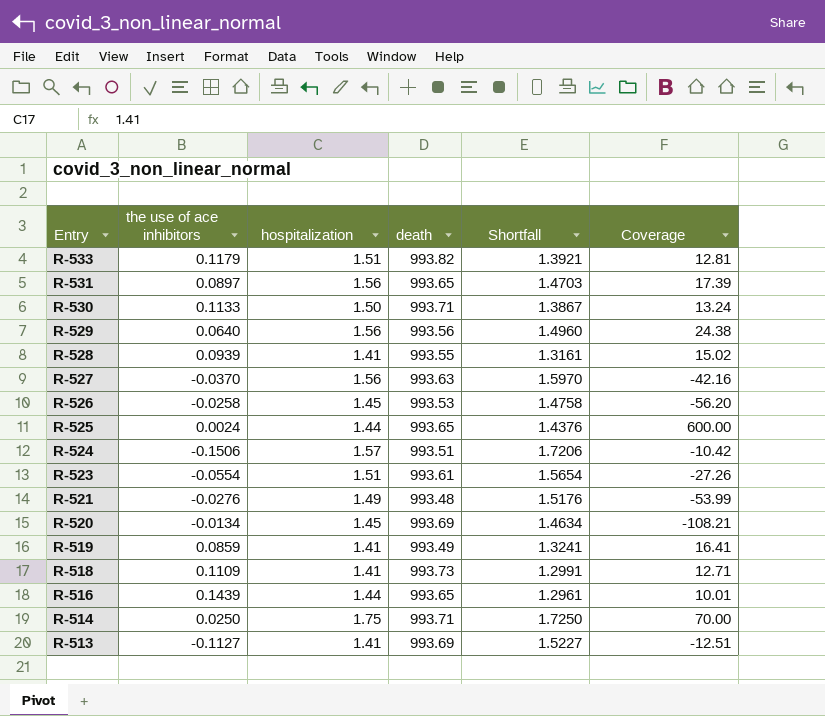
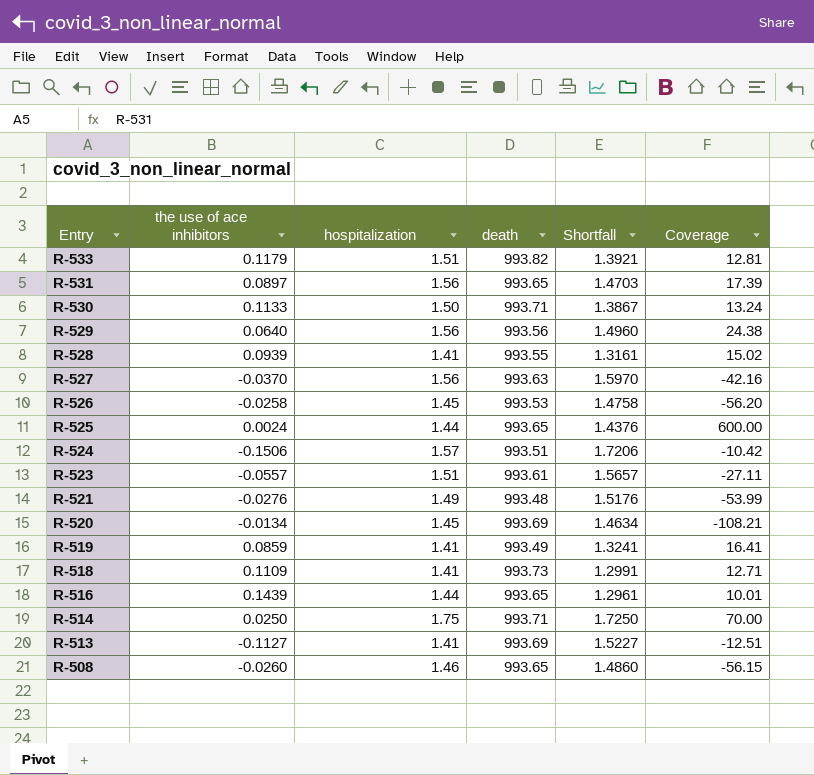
R-523 | the use of ace inhibitors: -0.0554 -> -0.0557
R-523 | Shortfall: 1.5654 -> 1.5657
R-523 | Coverage: -27.26 -> -27.11
row R-508: none -> -0.0260 | 1.46 | 993.65 | 1.4860 | -56.15

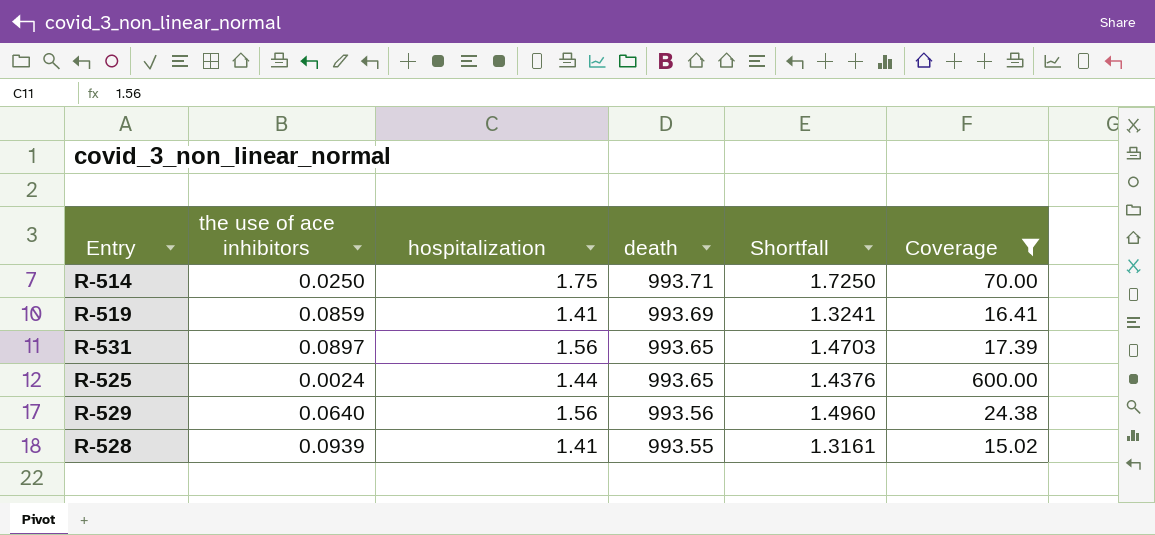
filter: none -> Coverage >= 15.02
row order: Entry descending -> death descending
R-519 | death: 993.49 -> 993.69

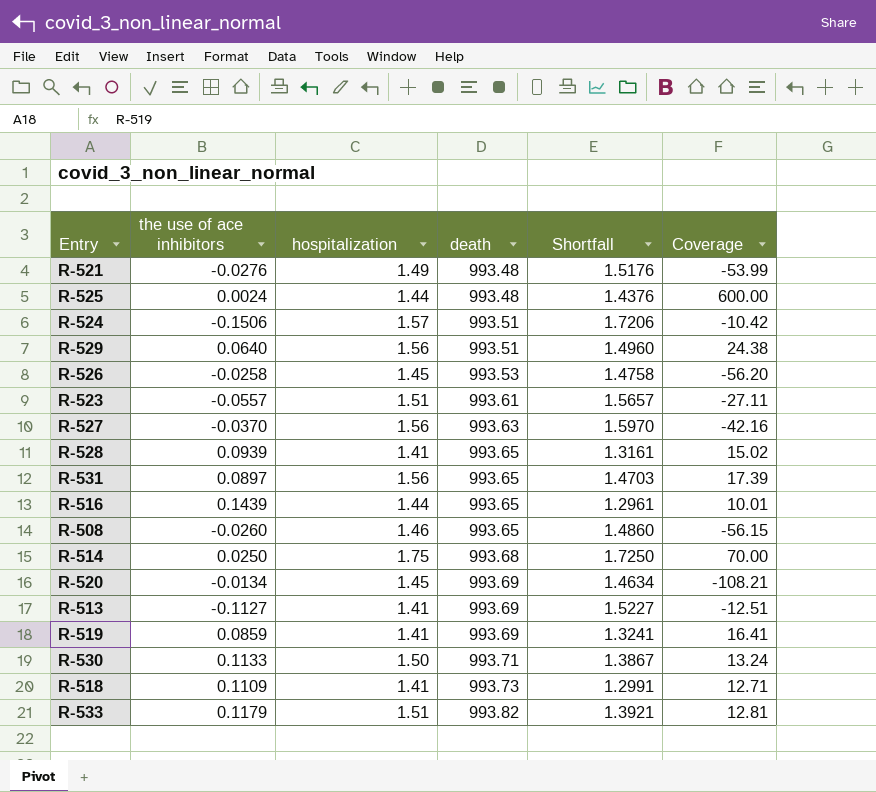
filter: Coverage >= 15.02 -> none
row order: death descending -> death ascending
R-525 | death: 993.65 -> 993.48
R-529 | death: 993.56 -> 993.51
R-528 | death: 993.55 -> 993.65
R-514 | death: 993.71 -> 993.68

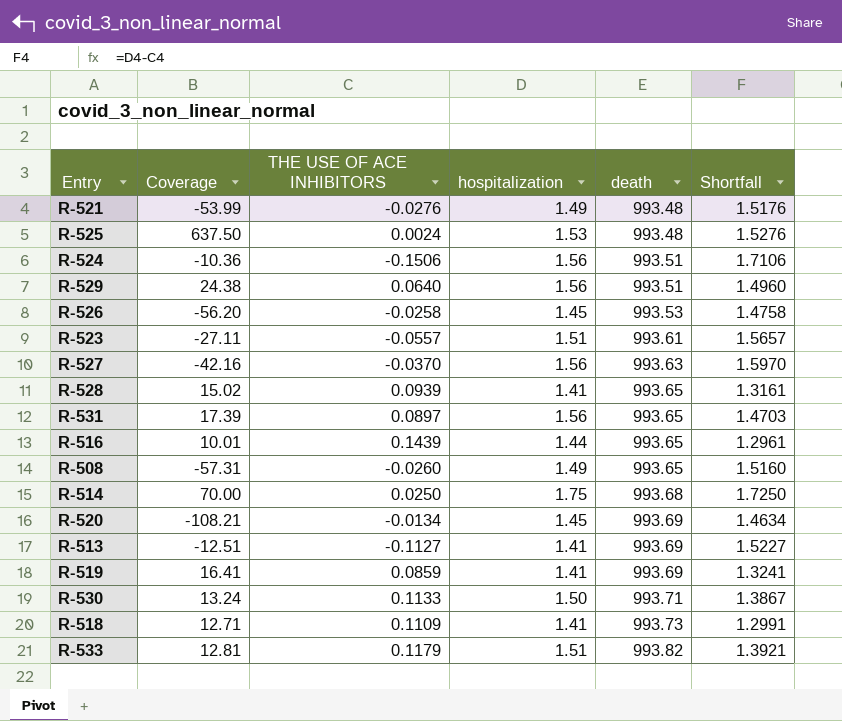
column Coverage | position: 6 -> 2
column name: the use of ace inhibitors -> THE USE OF ACE INHIBITORS
R-525 | Coverage: 600.00 -> 637.50
R-525 | hospitalization: 1.44 -> 1.53
R-525 | Shortfall: 1.4376 -> 1.5276
R-524 | Coverage: -10.42 -> -10.36
R-524 | hospitalization: 1.57 -> 1.56
R-524 | Shortfall: 1.7206 -> 1.7106
R-508 | Coverage: -56.15 -> -57.31
R-508 | hospitalization: 1.46 -> 1.49
R-508 | Shortfall: 1.4860 -> 1.5160

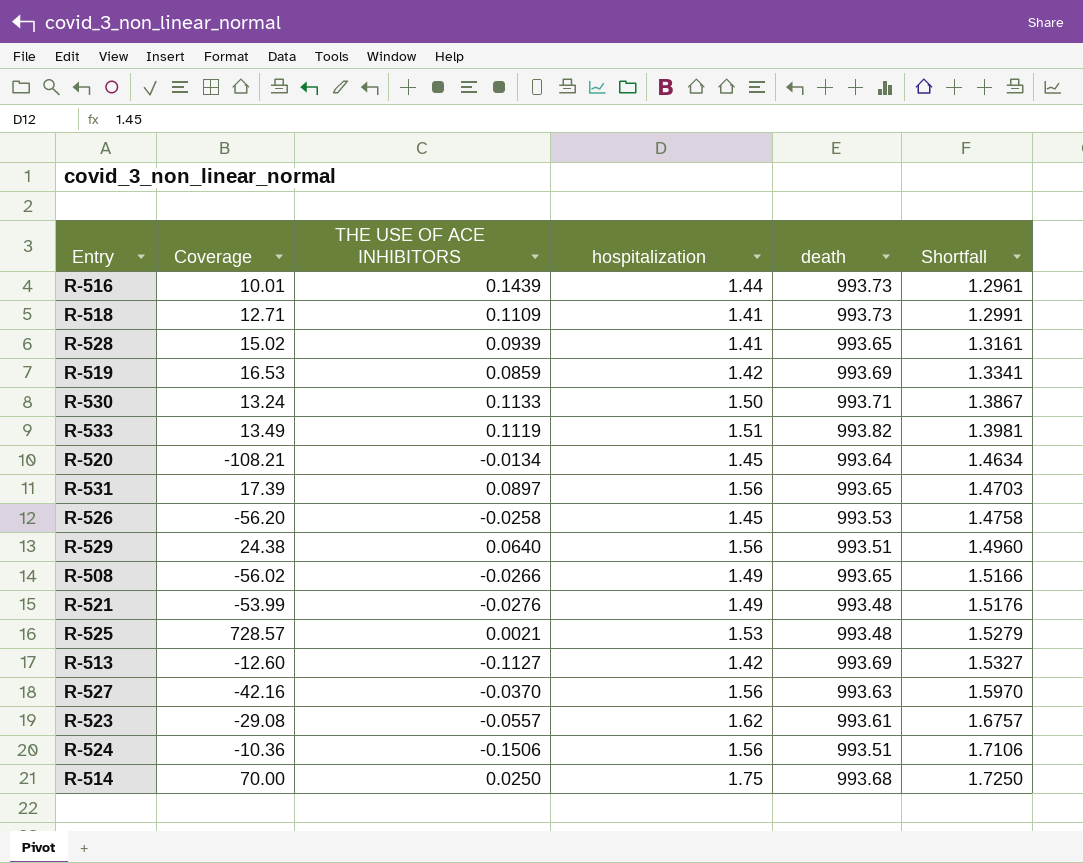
row order: death ascending -> Shortfall ascending
R-516 | death: 993.65 -> 993.73
R-519 | Coverage: 16.41 -> 16.53
R-519 | hospitalization: 1.41 -> 1.42
R-519 | Shortfall: 1.3241 -> 1.3341
R-533 | Coverage: 12.81 -> 13.49
R-533 | THE USE OF ACE INHIBITORS: 0.1179 -> 0.1119
R-533 | Shortfall: 1.3921 -> 1.3981
R-520 | death: 993.69 -> 993.64
R-508 | Coverage: -57.31 -> -56.02
R-508 | THE USE OF ACE INHIBITORS: -0.0260 -> -0.0266
R-508 | Shortfall: 1.5160 -> 1.5166
R-525 | Coverage: 637.50 -> 728.57
R-525 | THE USE OF ACE INHIBITORS: 0.0024 -> 0.0021
R-525 | Shortfall: 1.5276 -> 1.5279
R-513 | Coverage: -12.51 -> -12.60
R-513 | hospitalization: 1.41 -> 1.42
R-513 | Shortfall: 1.5227 -> 1.5327
R-523 | Coverage: -27.11 -> -29.08
R-523 | hospitalization: 1.51 -> 1.62
R-523 | Shortfall: 1.5657 -> 1.6757

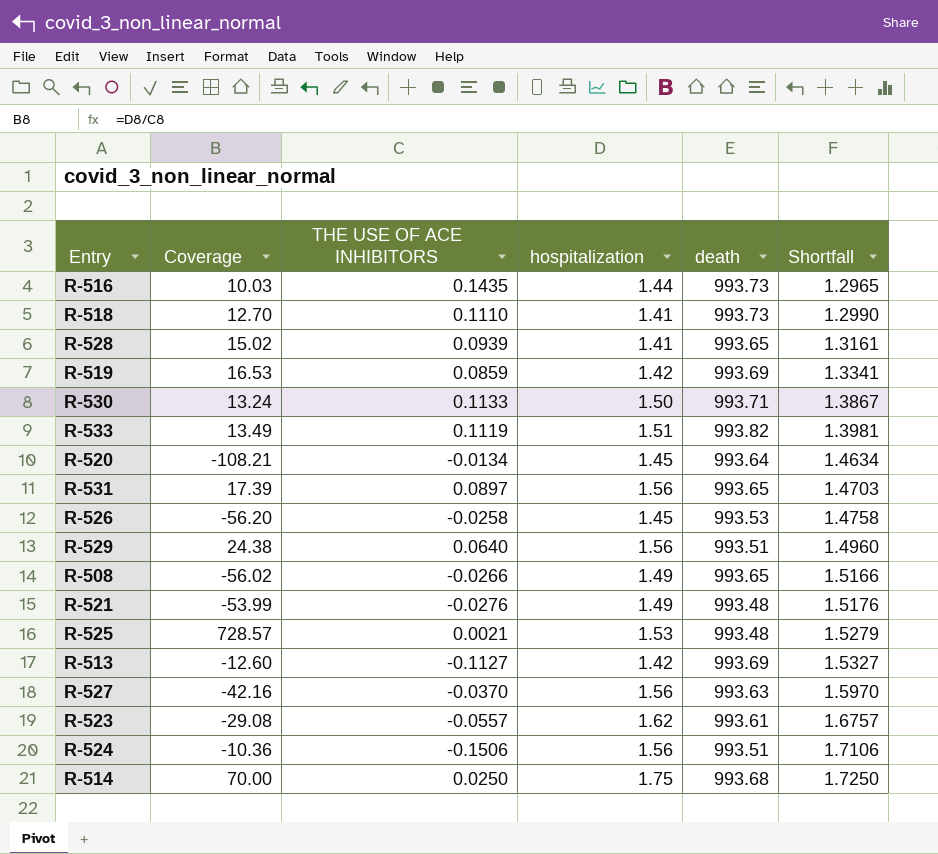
R-516 | Coverage: 10.01 -> 10.03
R-516 | THE USE OF ACE INHIBITORS: 0.1439 -> 0.1435
R-516 | Shortfall: 1.2961 -> 1.2965
R-518 | Coverage: 12.71 -> 12.70
R-518 | THE USE OF ACE INHIBITORS: 0.1109 -> 0.1110
R-518 | Shortfall: 1.2991 -> 1.2990

